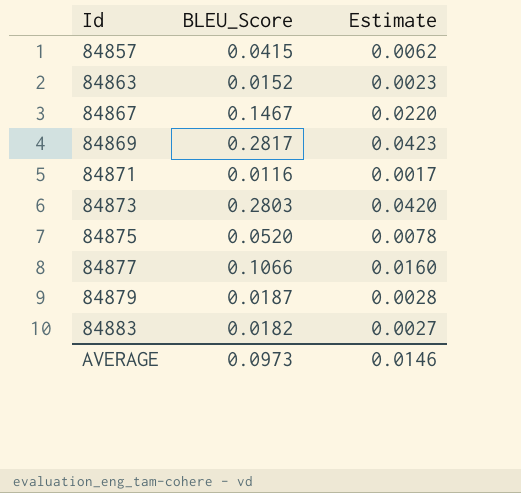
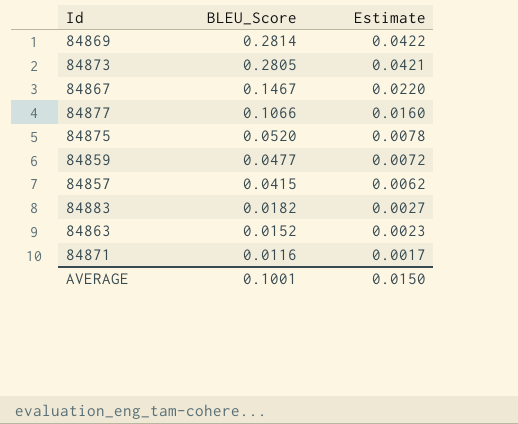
row order: Id ascending -> BLEU_Score descending
row 84879: 0.0187 | 0.0028 -> none
84869 | BLEU_Score: 0.2817 -> 0.2814
84869 | Estimate: 0.0423 -> 0.0422
84873 | BLEU_Score: 0.2803 -> 0.2805
84873 | Estimate: 0.0420 -> 0.0421
row 84859: none -> 0.0477 | 0.0072
AVERAGE | BLEU_Score: 0.0973 -> 0.1001
AVERAGE | Estimate: 0.0146 -> 0.0150

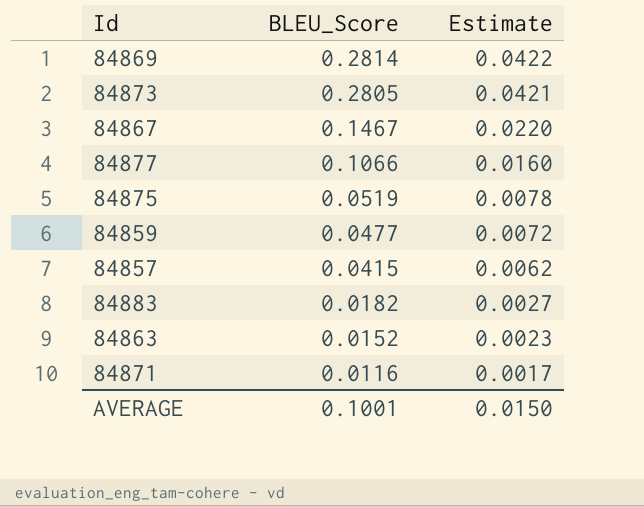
84875 | BLEU_Score: 0.0520 -> 0.0519

